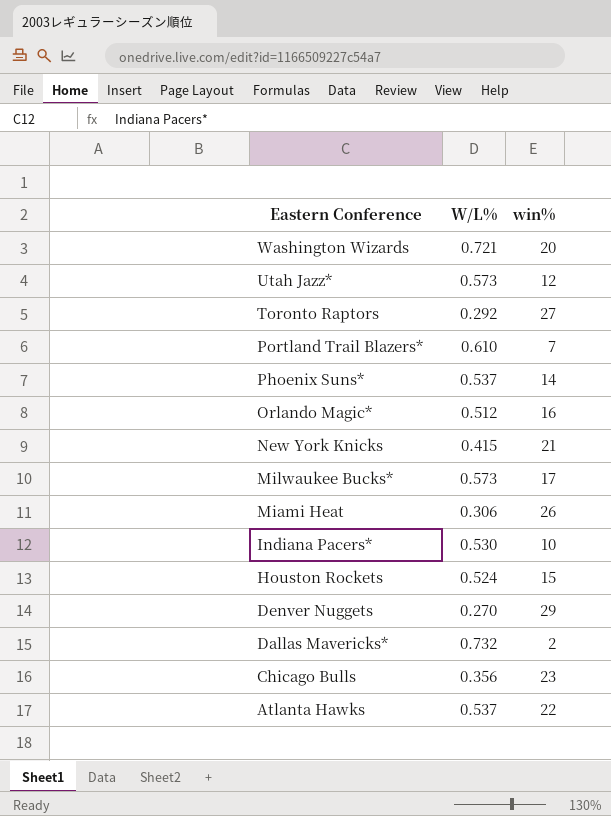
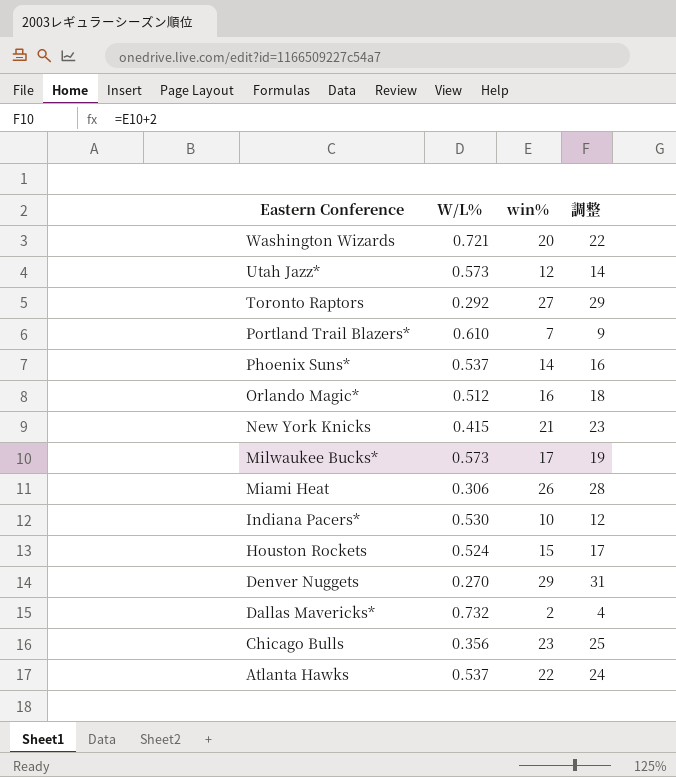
column 調整 | formula: none -> [win%] + 2

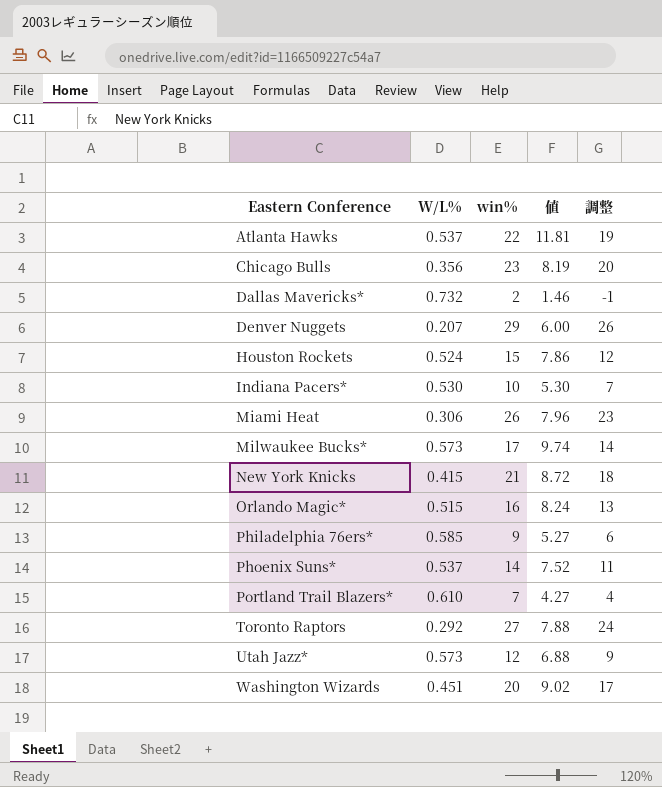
row order: Eastern Conference descending -> Eastern Conference ascending
column 値 | formula: none -> [W/L%] * [win%]
column 調整 | formula: [win%] + 2 -> [win%] - 3
Denver Nuggets | W/L%: 0.270 -> 0.207
Orlando Magic* | W/L%: 0.512 -> 0.515
row Philadelphia 76ers*: none -> 0.585 | 9 | 5.27 | 6
Washington Wizards | W/L%: 0.721 -> 0.451

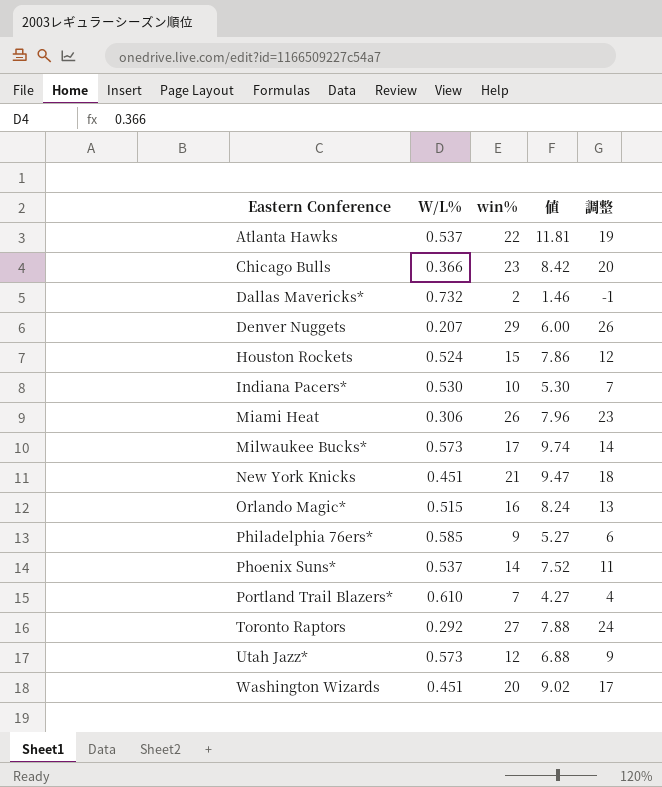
Chicago Bulls | W/L%: 0.356 -> 0.366
Chicago Bulls | 値: 8.19 -> 8.42
New York Knicks | W/L%: 0.415 -> 0.451
New York Knicks | 値: 8.72 -> 9.47

